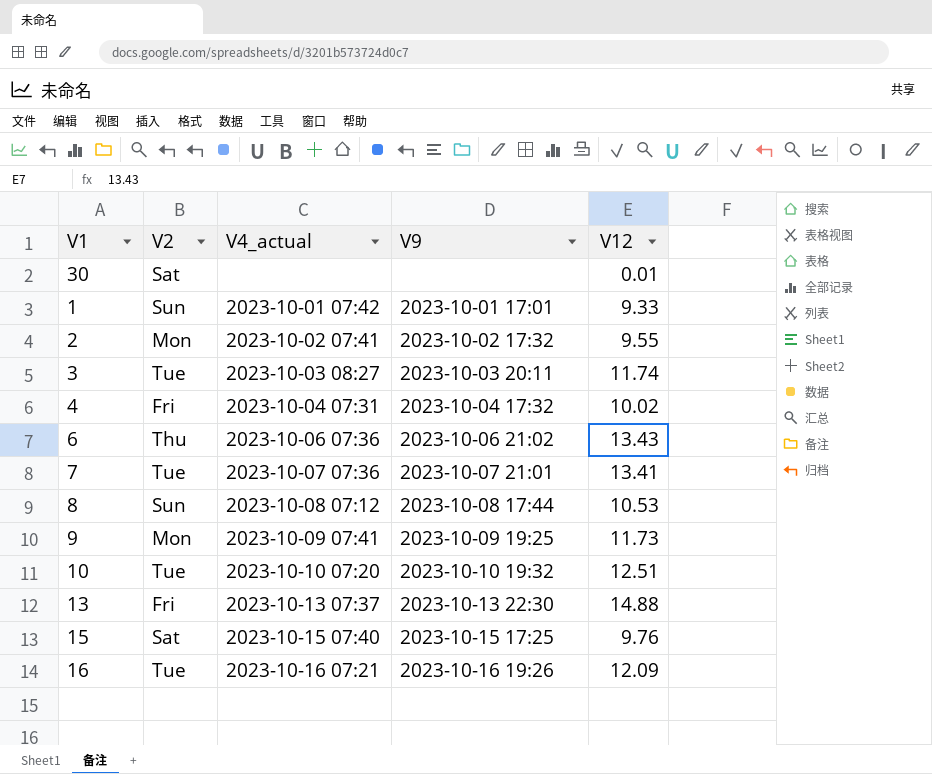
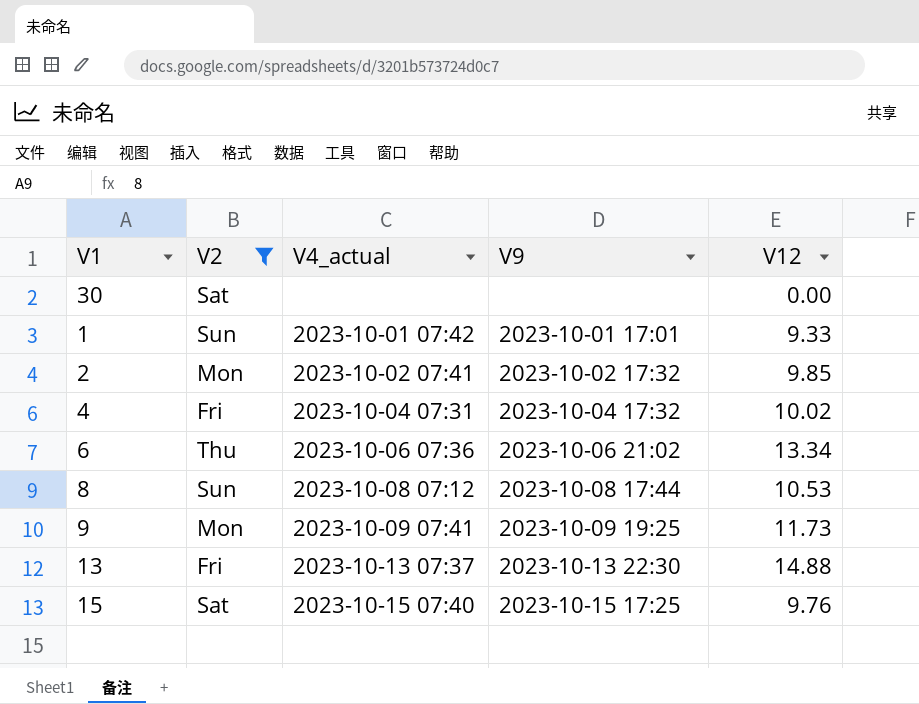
filter: none -> V2 != Tue
30 | V12: 0.01 -> 0.00
2 | V12: 9.55 -> 9.85
6 | V12: 13.43 -> 13.34

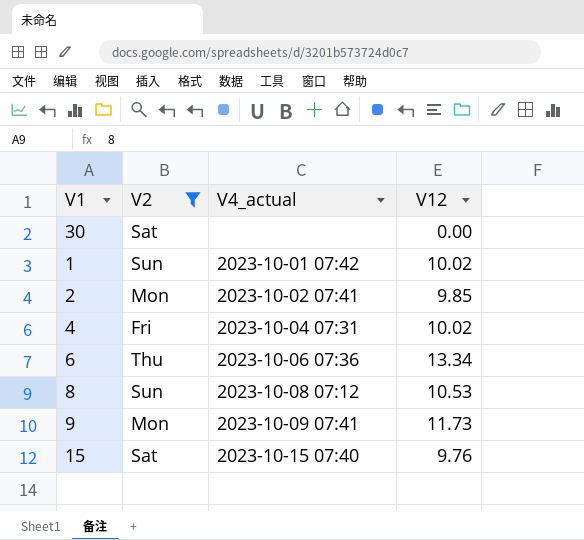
column V9 | position: 4 -> none
row 13: Fri | 2023-10-13 07:37 | 2023-10-13 22:30 | 14.88 -> none
1 | V12: 9.33 -> 10.02

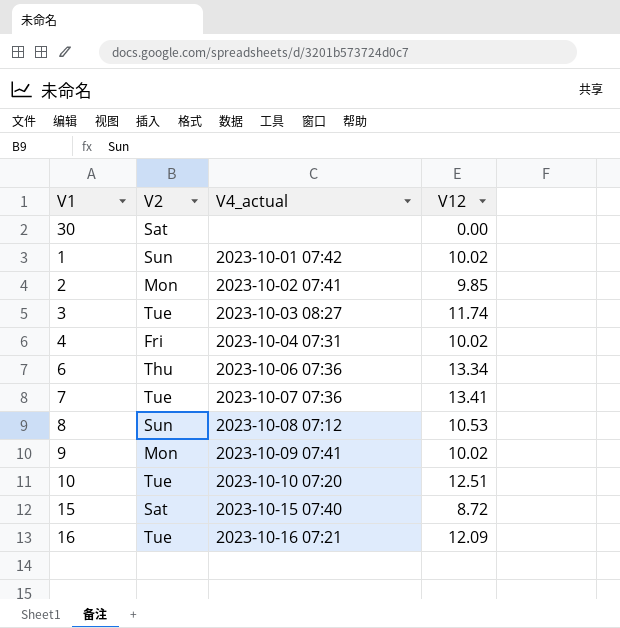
filter: V2 != Tue -> none
9 | V12: 11.73 -> 10.02
15 | V12: 9.76 -> 8.72

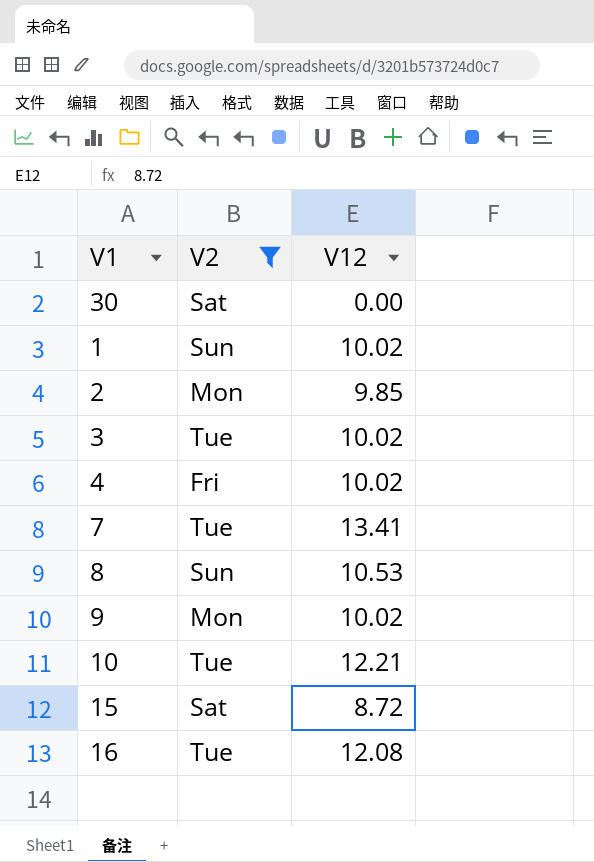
filter: none -> V2 != Thu
column V4_actual | position: 3 -> none
3 | V12: 11.74 -> 10.02
10 | V12: 12.51 -> 12.21
16 | V12: 12.09 -> 12.08

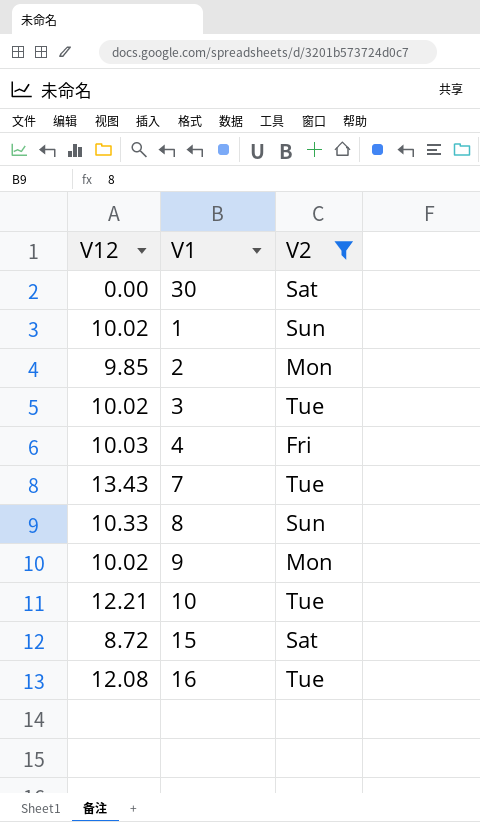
column V12 | position: 3 -> 1
4 | V12: 10.02 -> 10.03
7 | V12: 13.41 -> 13.43
8 | V12: 10.53 -> 10.33

